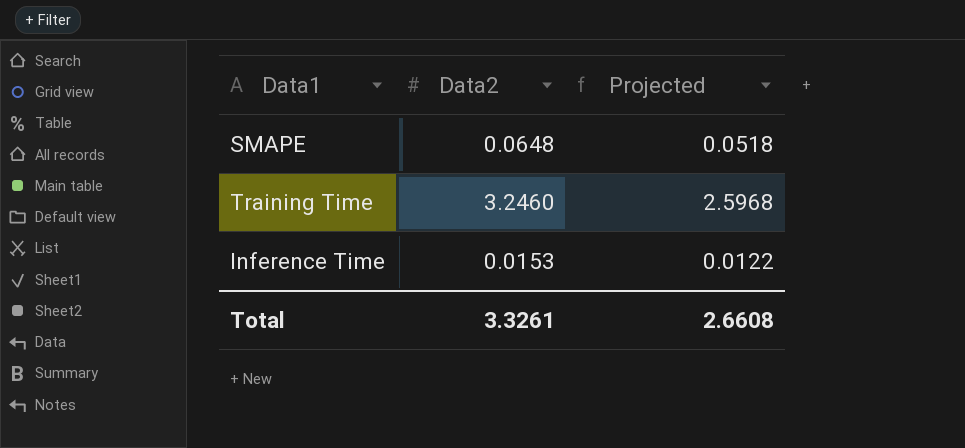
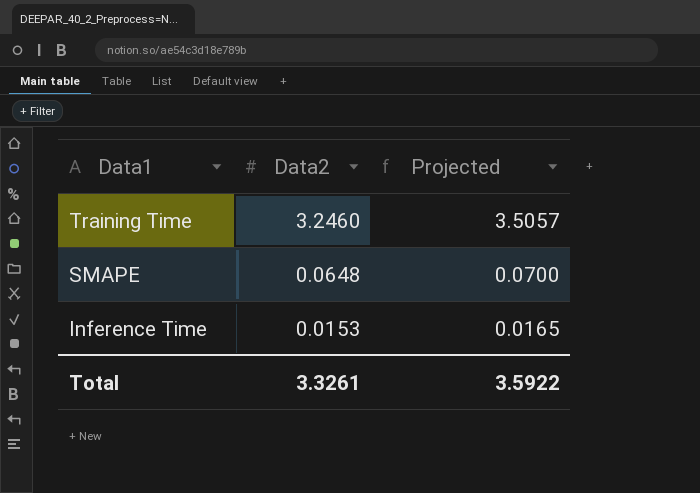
row order: none -> Data1 descending
column Projected | formula: [Data2] * 0.8 -> [Data2] * 1.08
Total | Projected: 2.6608 -> 3.5922

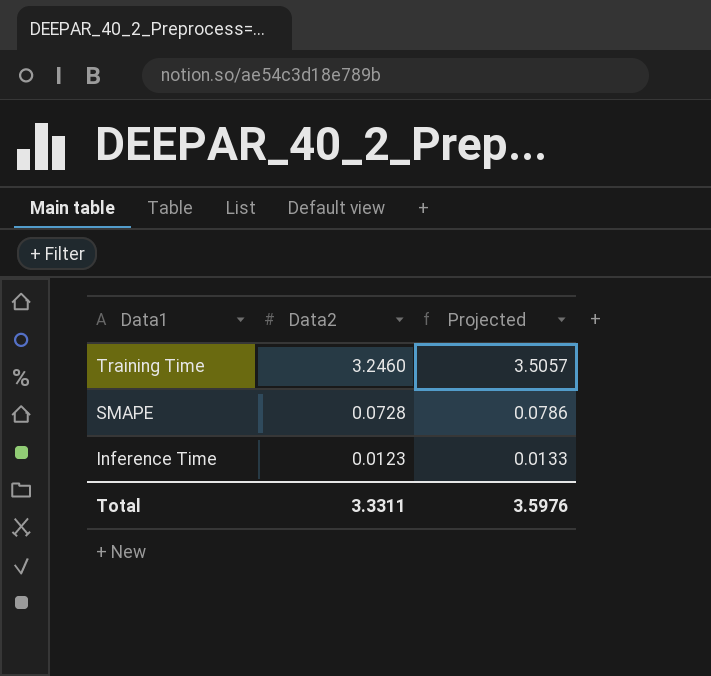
SMAPE | Data2: 0.0648 -> 0.0728
SMAPE | Projected: 0.0700 -> 0.0786
Inference Time | Data2: 0.0153 -> 0.0123
Inference Time | Projected: 0.0165 -> 0.0133
Total | Data2: 3.3261 -> 3.3311
Total | Projected: 3.5922 -> 3.5976

